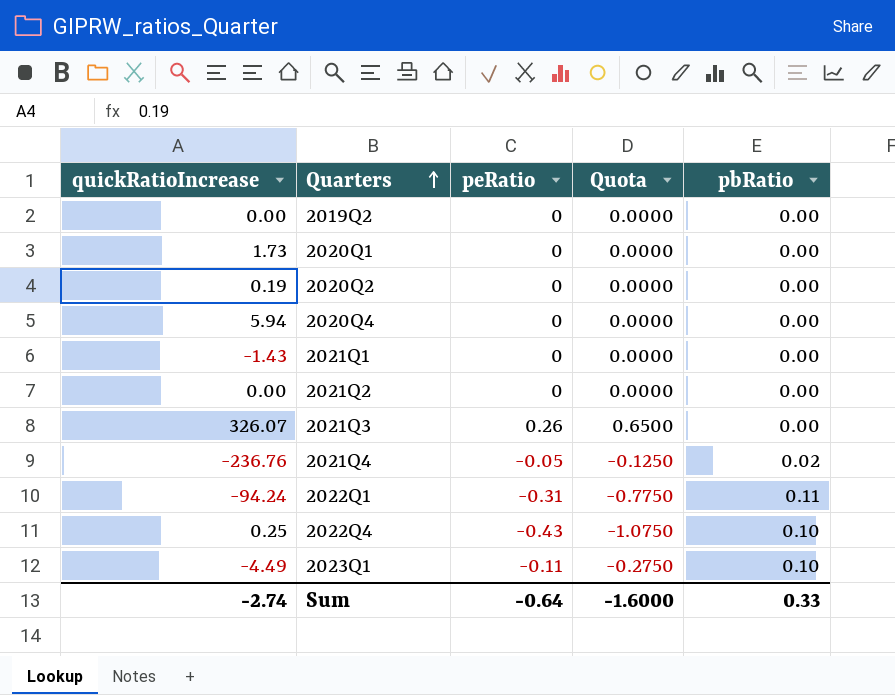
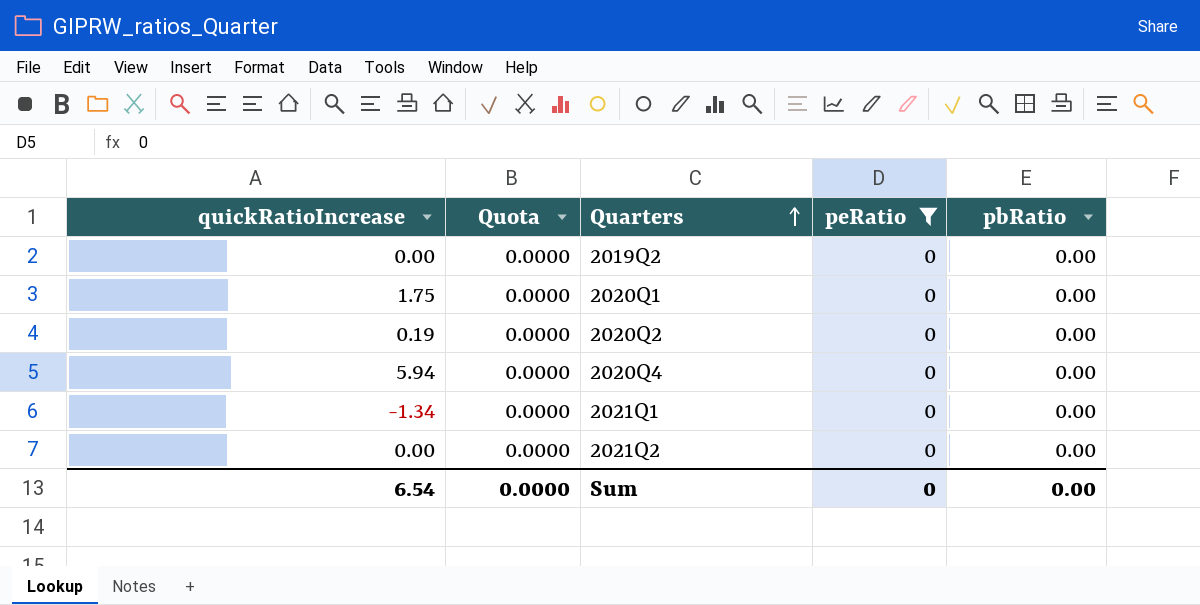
filter: none -> peRatio = 0
column Quota | position: 4 -> 2
2020Q1 | quickRatioIncrease: 1.73 -> 1.75
2021Q1 | quickRatioIncrease: -1.43 -> -1.34
Sum | quickRatioIncrease: -2.74 -> 6.54
Sum | Quota: -1.6000 -> 0.0000
Sum | peRatio: -0.64 -> 0
Sum | pbRatio: 0.33 -> 0.00

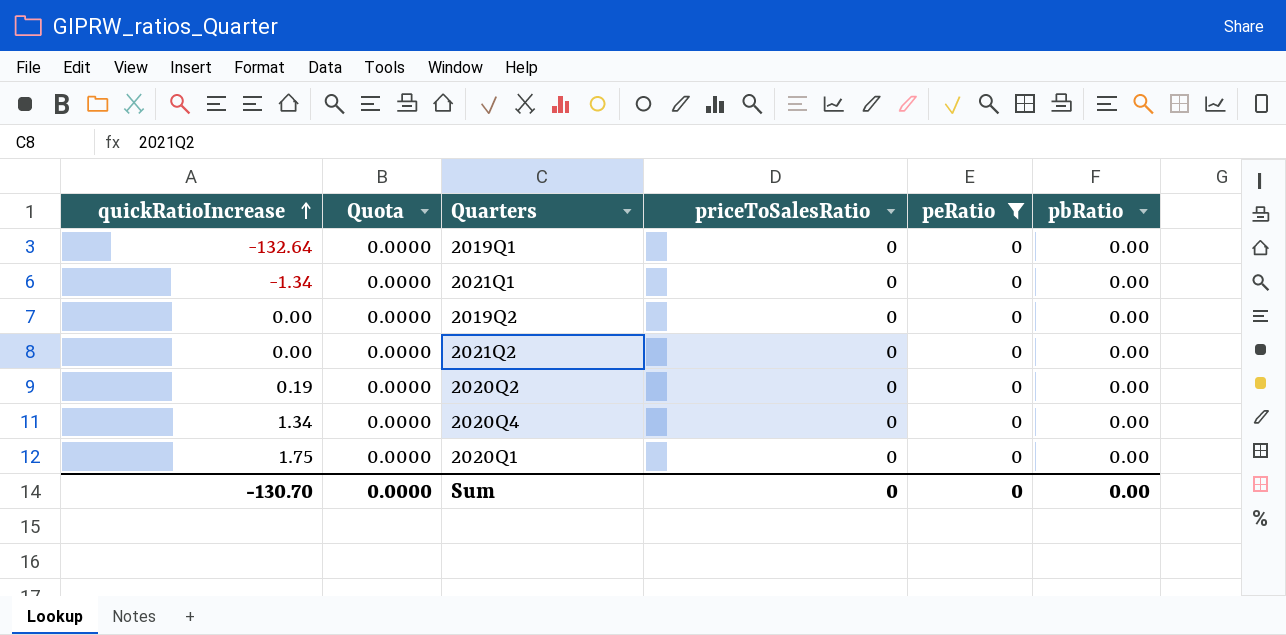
row order: Quarters ascending -> quickRatioIncrease ascending
column priceToSalesRatio | position: none -> 4
row 2019Q1: none -> -132.64 | 0.0000 | 0 | 0 | 0.00
2020Q4 | quickRatioIncrease: 5.94 -> 1.34
Sum | quickRatioIncrease: 6.54 -> -130.70

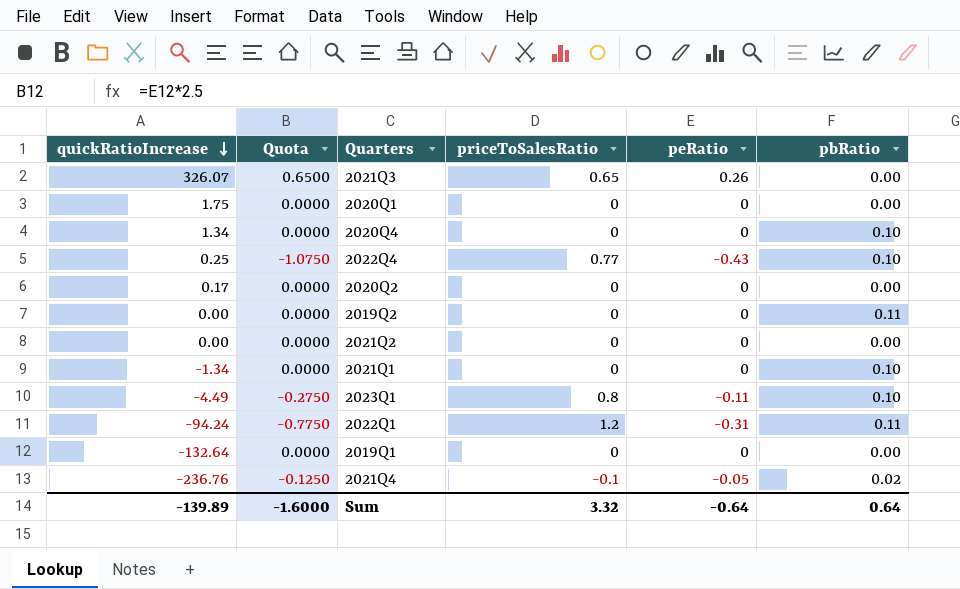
filter: peRatio = 0 -> none
row order: quickRatioIncrease ascending -> quickRatioIncrease descending
2020Q4 | pbRatio: 0.00 -> 0.10
2020Q2 | quickRatioIncrease: 0.19 -> 0.17
2019Q2 | pbRatio: 0.00 -> 0.11
2021Q1 | pbRatio: 0.00 -> 0.10
Sum | quickRatioIncrease: -130.70 -> -139.89
Sum | Quota: 0.0000 -> -1.6000
Sum | priceToSalesRatio: 0 -> 3.32
Sum | peRatio: 0 -> -0.64
Sum | pbRatio: 0.00 -> 0.64

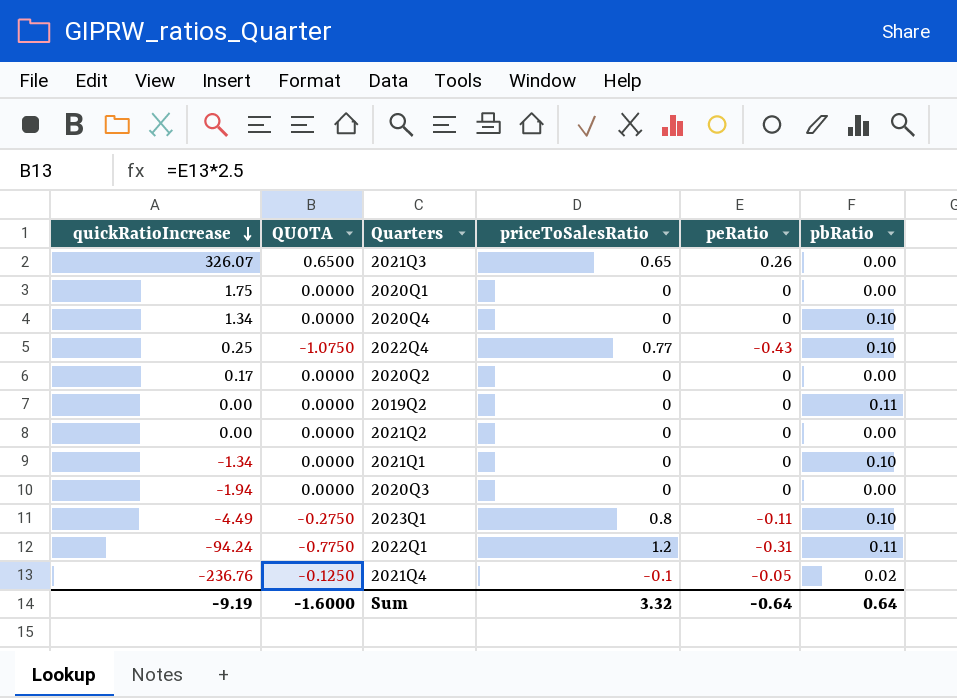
column name: Quota -> QUOTA
row 2019Q1: -132.64 | 0.0000 | 0 | 0 | 0.00 -> none
row 2020Q3: none -> -1.94 | 0.0000 | 0 | 0 | 0.00
Sum | quickRatioIncrease: -139.89 -> -9.19

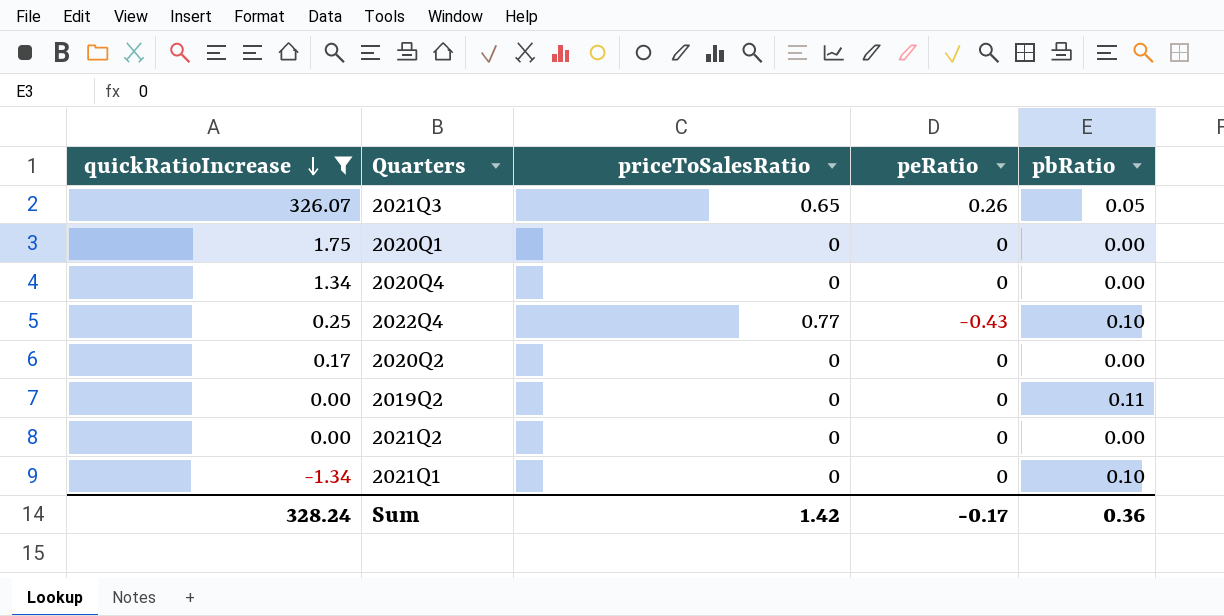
filter: none -> quickRatioIncrease >= -1.34
column QUOTA | formula: [peRatio] * 2.5 -> none
2021Q3 | pbRatio: 0.00 -> 0.05
2020Q4 | pbRatio: 0.10 -> 0.00
Sum | quickRatioIncrease: -9.19 -> 328.24
Sum | priceToSalesRatio: 3.32 -> 1.42
Sum | peRatio: -0.64 -> -0.17
Sum | pbRatio: 0.64 -> 0.36

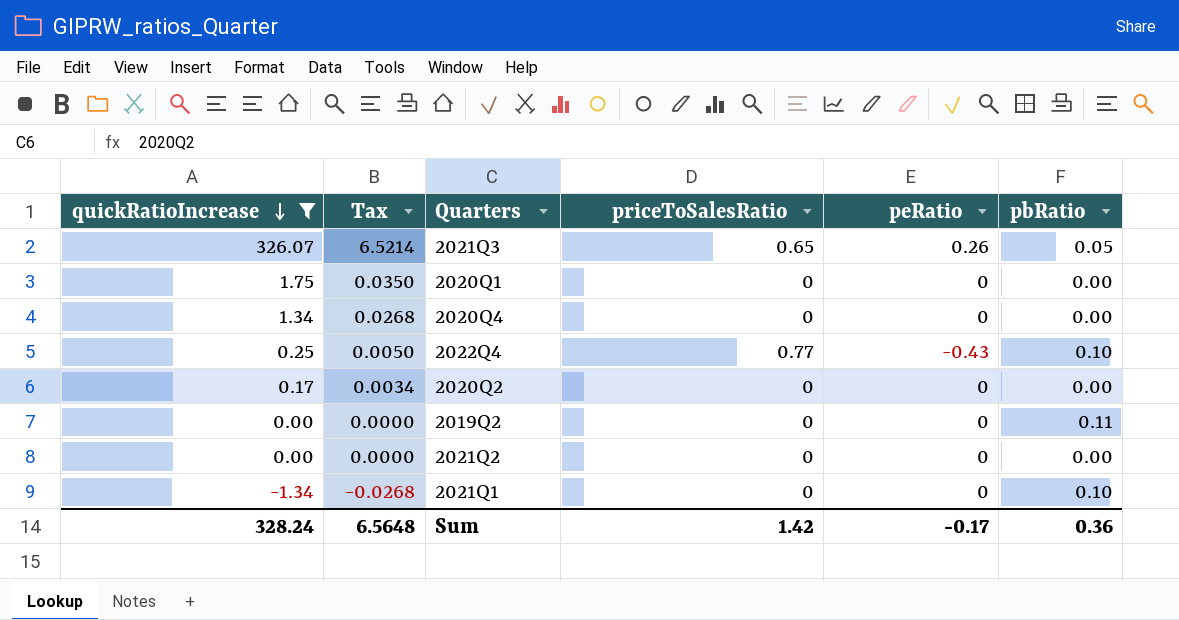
column Tax | formula: none -> [quickRatioIncrease] * 0.02

